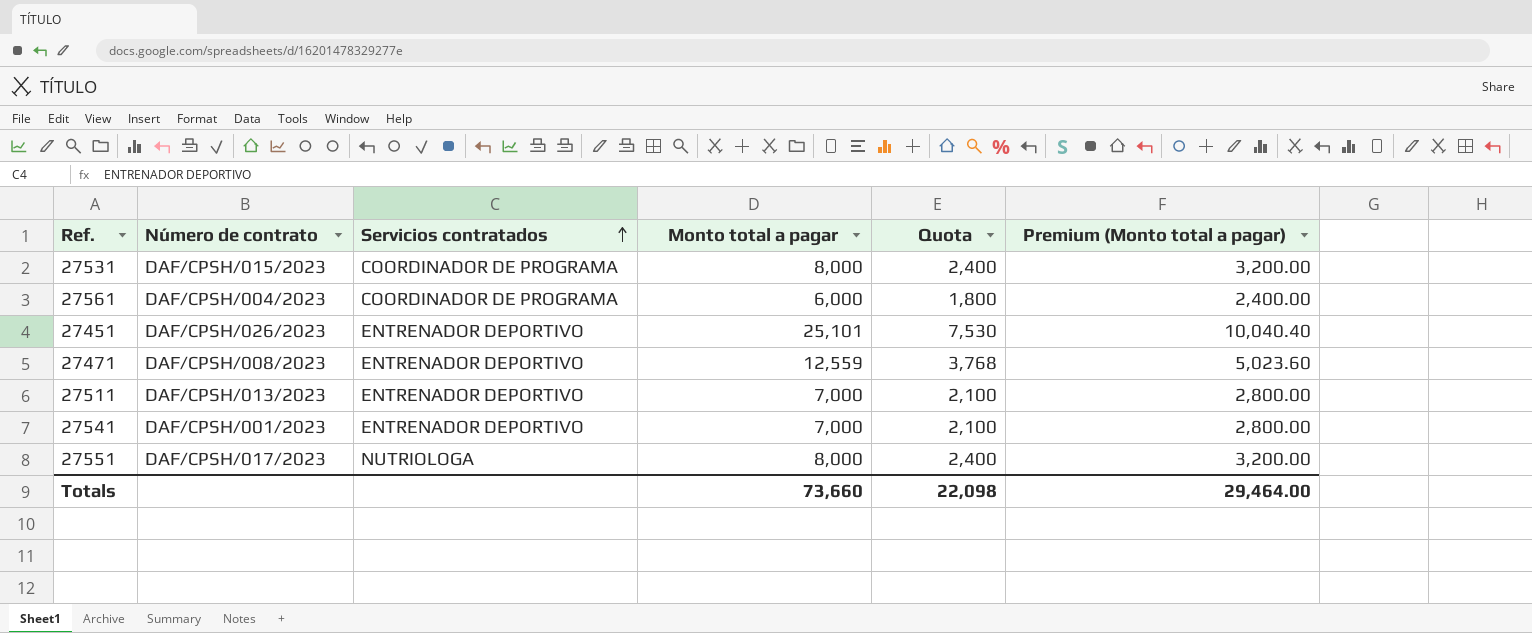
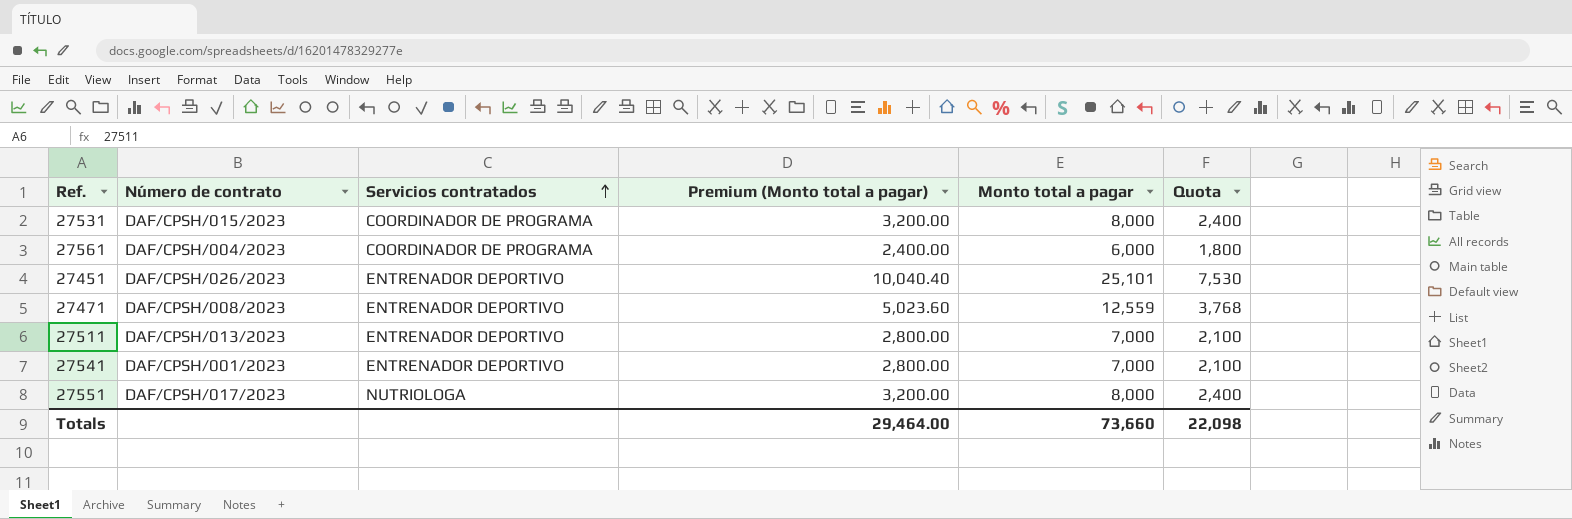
column Premium (Monto total a pagar) | position: 6 -> 4

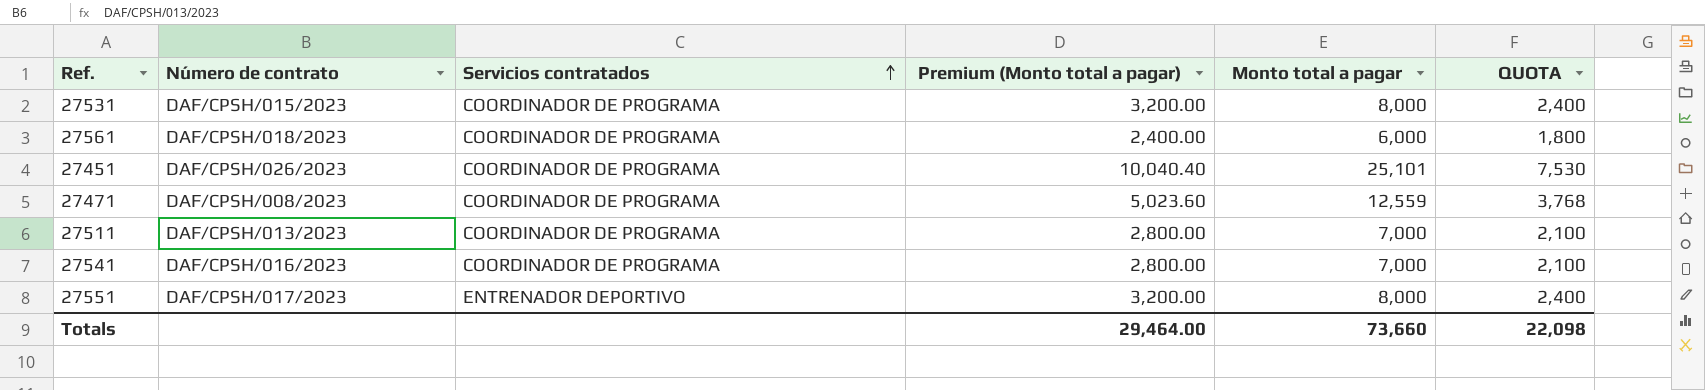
column name: Quota -> QUOTA
27561 | Número de contrato: DAF/CPSH/004/2023 -> DAF/CPSH/018/2023
27451 | Servicios contratados: ENTRENADOR DEPORTIVO -> COORDINADOR DE PROGRAMA
27471 | Servicios contratados: ENTRENADOR DEPORTIVO -> COORDINADOR DE PROGRAMA
27511 | Servicios contratados: ENTRENADOR DEPORTIVO -> COORDINADOR DE PROGRAMA
27541 | Número de contrato: DAF/CPSH/001/2023 -> DAF/CPSH/016/2023
27541 | Servicios contratados: ENTRENADOR DEPORTIVO -> COORDINADOR DE PROGRAMA
27551 | Servicios contratados: NUTRIOLOGA -> ENTRENADOR DEPORTIVO

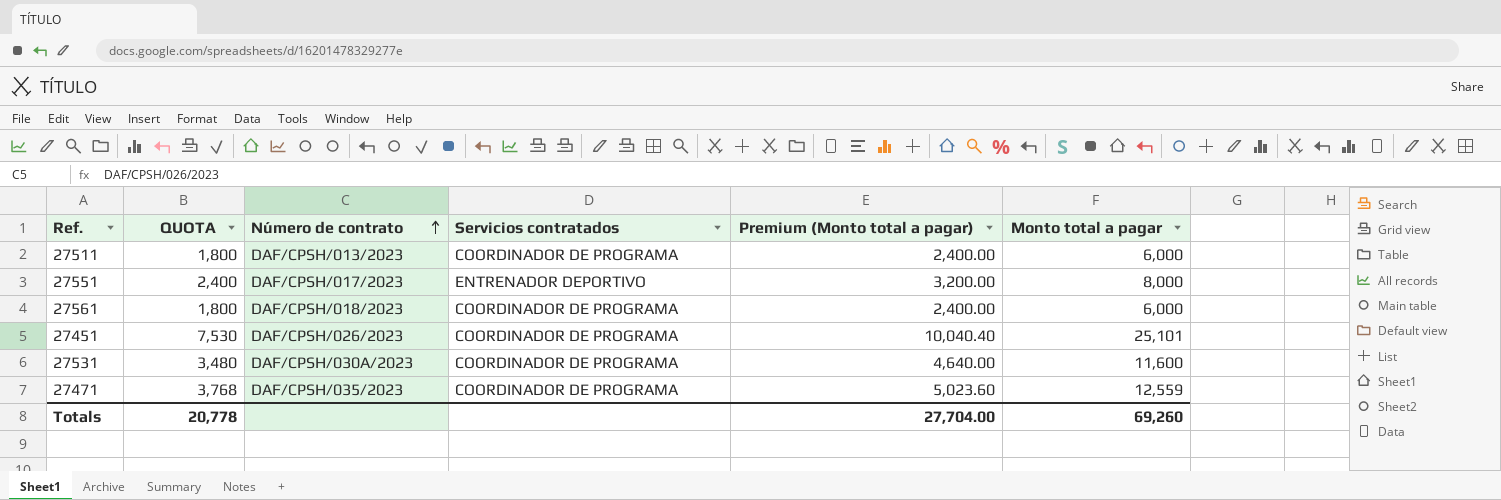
row order: Servicios contratados ascending -> Número de contrato ascending
column QUOTA | position: 6 -> 2
row 27541: DAF/CPSH/016/2023 | COORDINADOR DE PROGRAMA | 2,800.00 | 7,000 | 2,100 -> none
27511 | QUOTA: 2,100 -> 1,800
27511 | Premium (Monto total a pagar): 2,800.00 -> 2,400.00
27511 | Monto total a pagar: 7,000 -> 6,000
27531 | QUOTA: 2,400 -> 3,480
27531 | Número de contrato: DAF/CPSH/015/2023 -> DAF/CPSH/030A/2023
27531 | Premium (Monto total a pagar): 3,200.00 -> 4,640.00
27531 | Monto total a pagar: 8,000 -> 11,600
27471 | Número de contrato: DAF/CPSH/008/2023 -> DAF/CPSH/035/2023
Totals | QUOTA: 22,098 -> 20,778
Totals | Premium (Monto total a pagar): 29,464.00 -> 27,704.00
Totals | Monto total a pagar: 73,660 -> 69,260

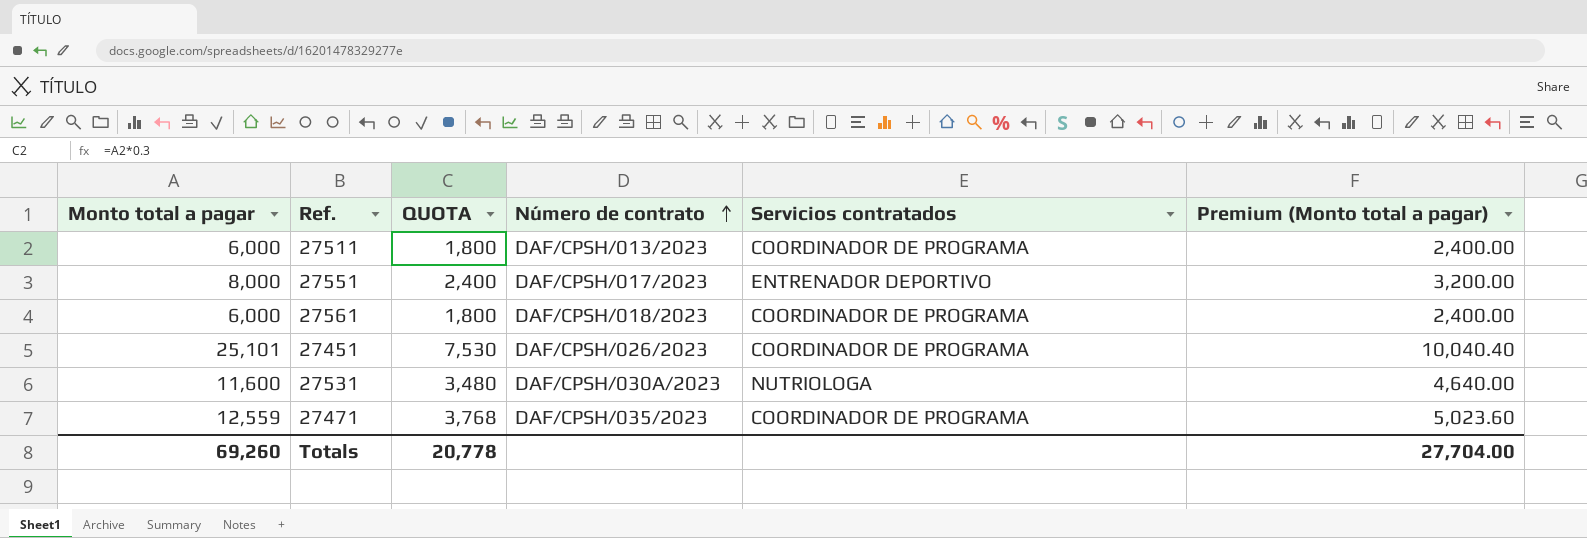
column Monto total a pagar | position: 6 -> 1
27531 | Servicios contratados: COORDINADOR DE PROGRAMA -> NUTRIOLOGA

